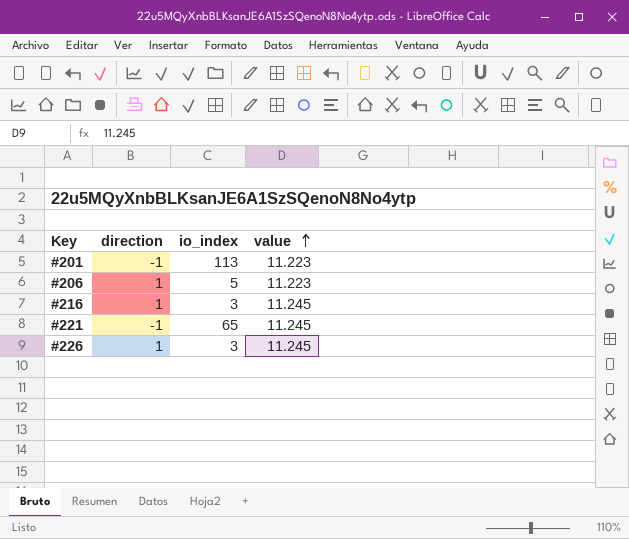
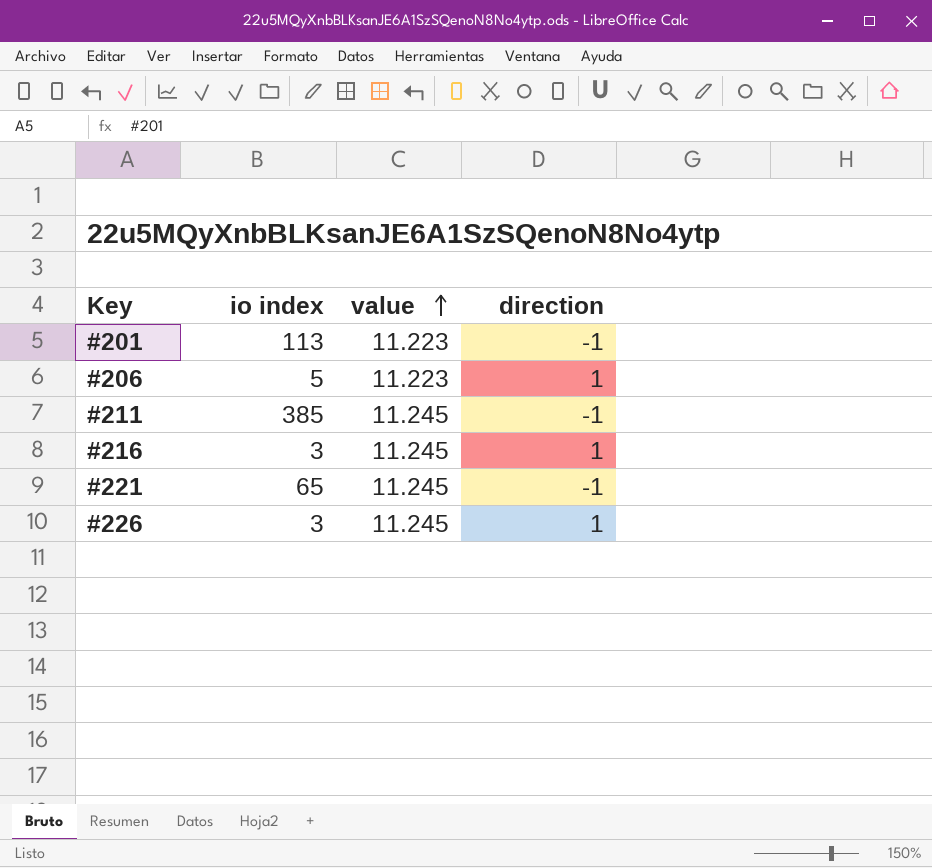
column name: io_index -> io index
column direction | position: 2 -> 4
row #211: none -> 385 | 11.245 | -1

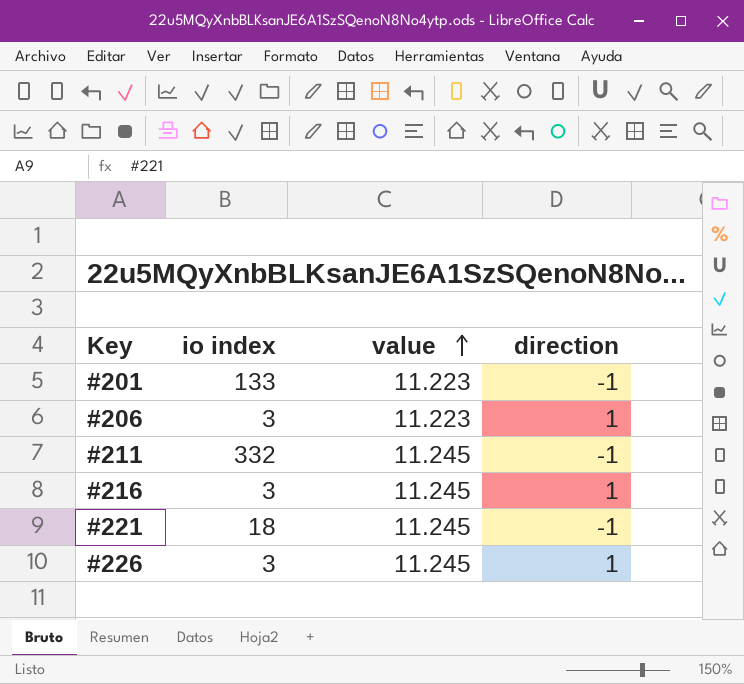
#201 | io index: 113 -> 133
#206 | io index: 5 -> 3
#211 | io index: 385 -> 332
#221 | io index: 65 -> 18

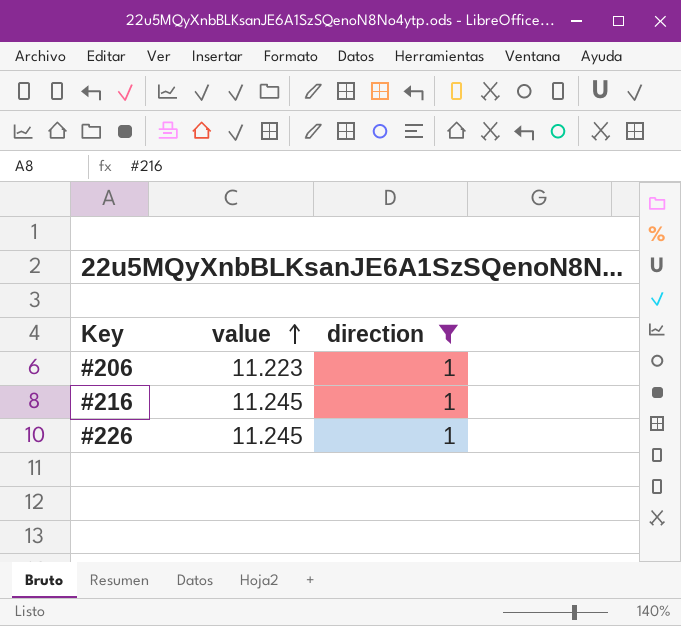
filter: none -> direction = 1
column io index | position: 2 -> none

